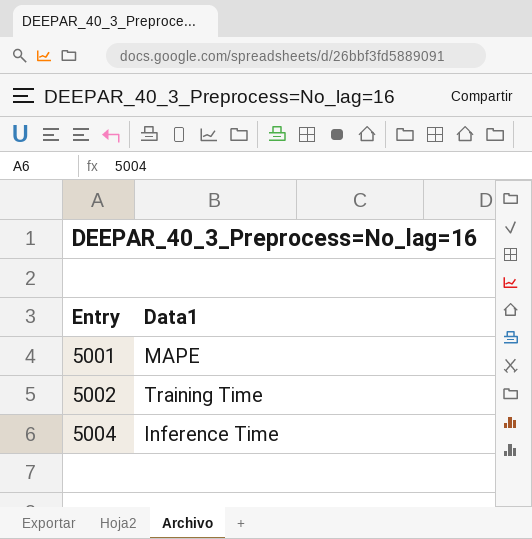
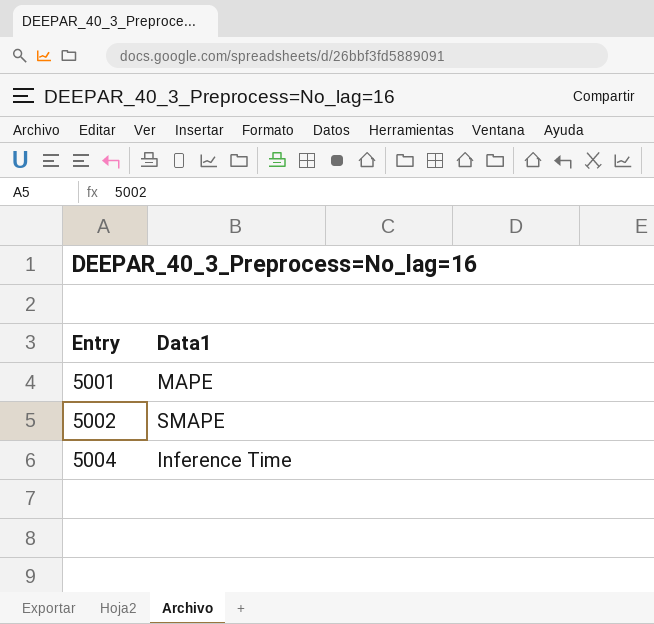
5002 | Data1: Training Time -> SMAPE

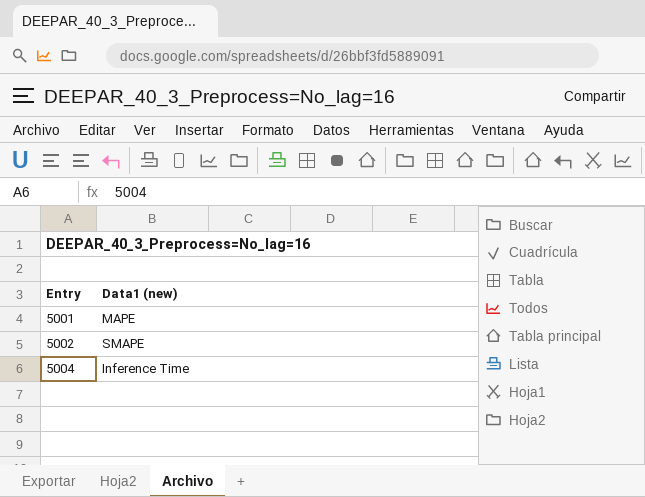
column name: Data1 -> Data1 (new)

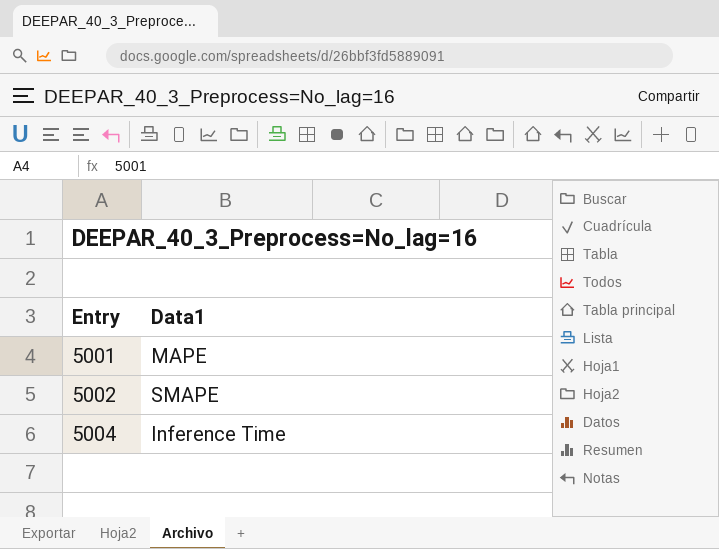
column name: Data1 (new) -> Data1

